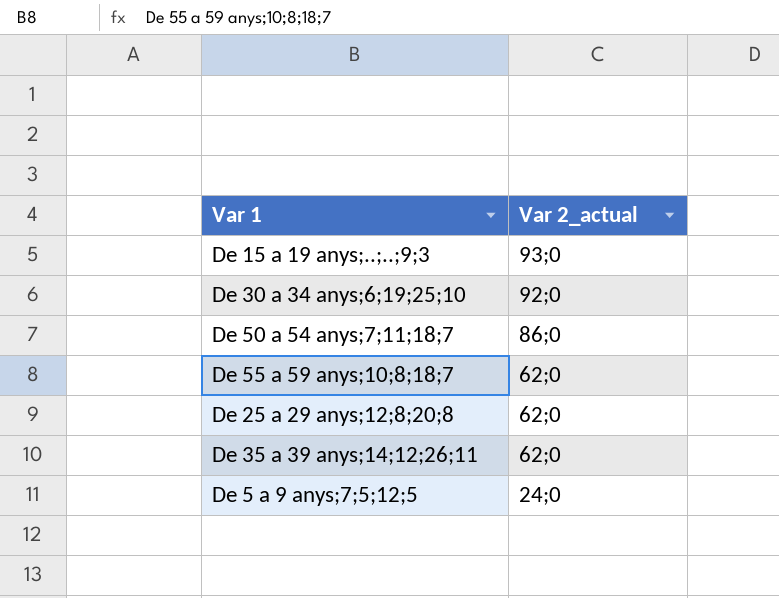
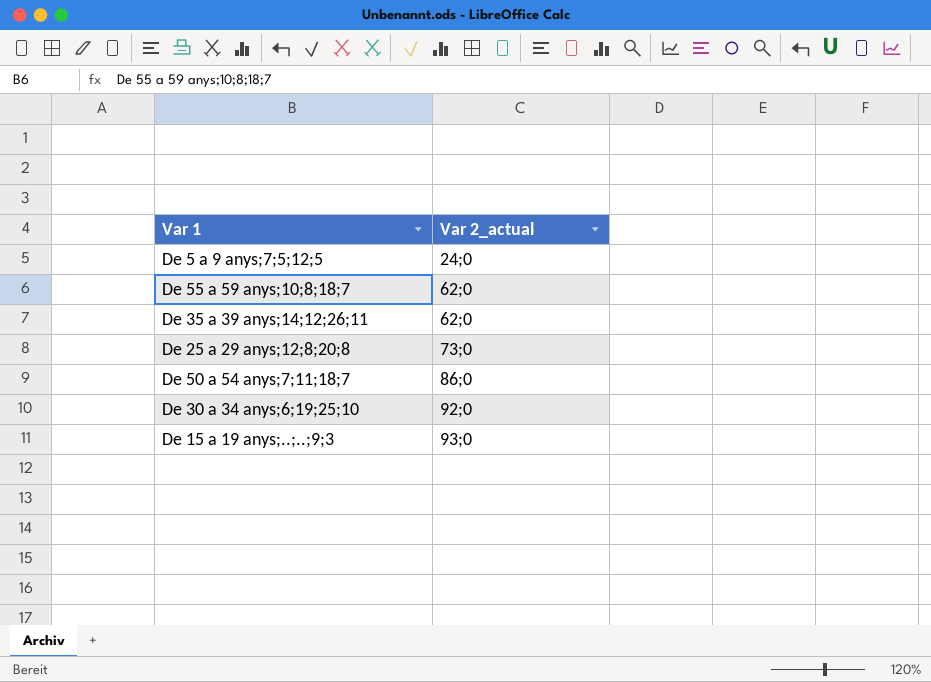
row order: Var 2_actual descending -> Var 2_actual ascending
De 25 a 29 anys;12;8;20;8 | Var 2_actual: 62;0 -> 73;0

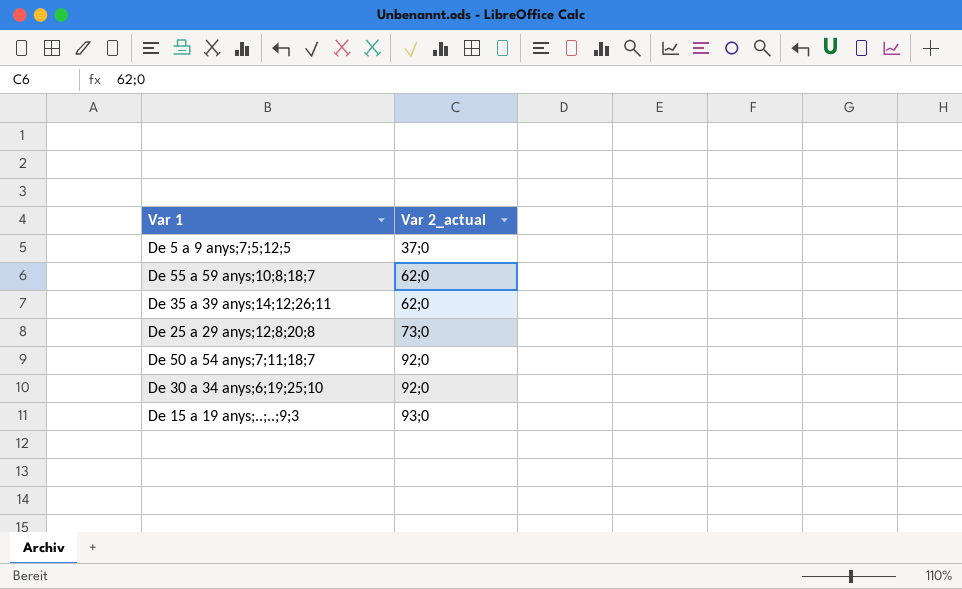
De 5 a 9 anys;7;5;12;5 | Var 2_actual: 24;0 -> 37;0
De 50 a 54 anys;7;11;18;7 | Var 2_actual: 86;0 -> 92;0

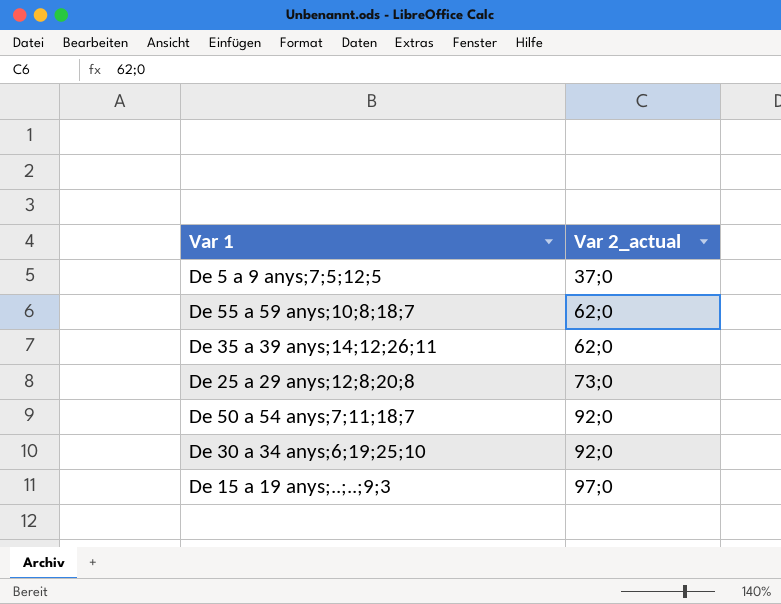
De 15 a 19 anys;..;..;9;3 | Var 2_actual: 93;0 -> 97;0

